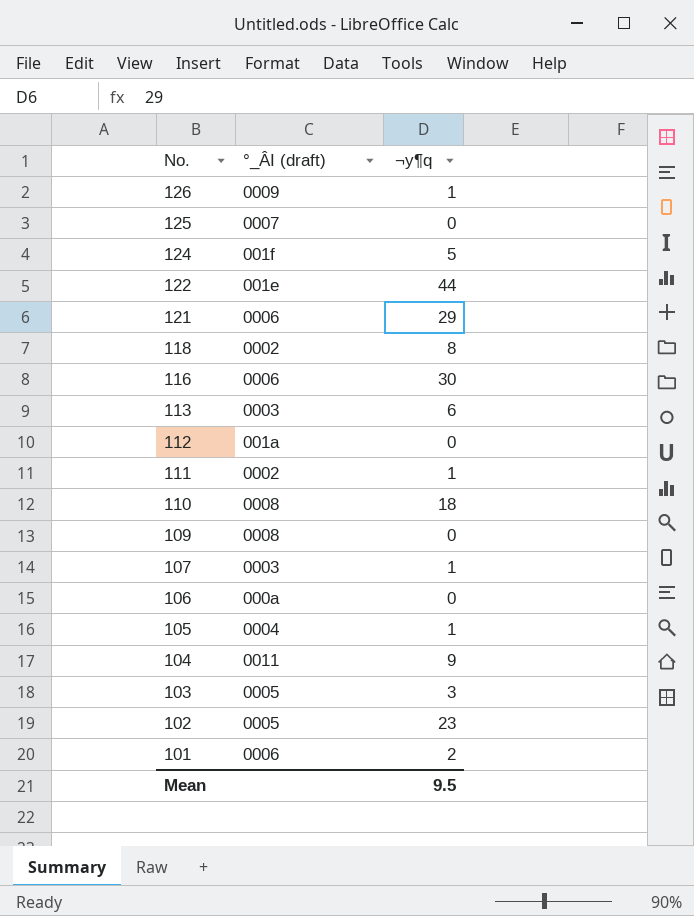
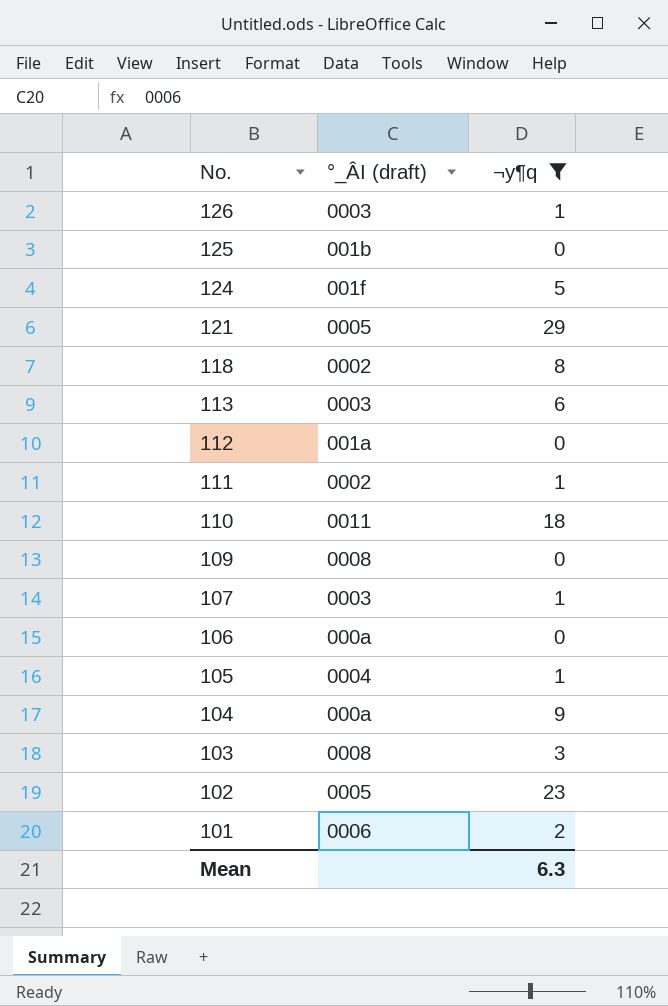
filter: none -> ¬y¶q <= 29
126 | °_ÂI (draft): 0009 -> 0003
125 | °_ÂI (draft): 0007 -> 001b
121 | °_ÂI (draft): 0006 -> 0005
110 | °_ÂI (draft): 0008 -> 0011
104 | °_ÂI (draft): 0011 -> 000a
103 | °_ÂI (draft): 0005 -> 0008
Mean | ¬y¶q: 9.5 -> 6.3

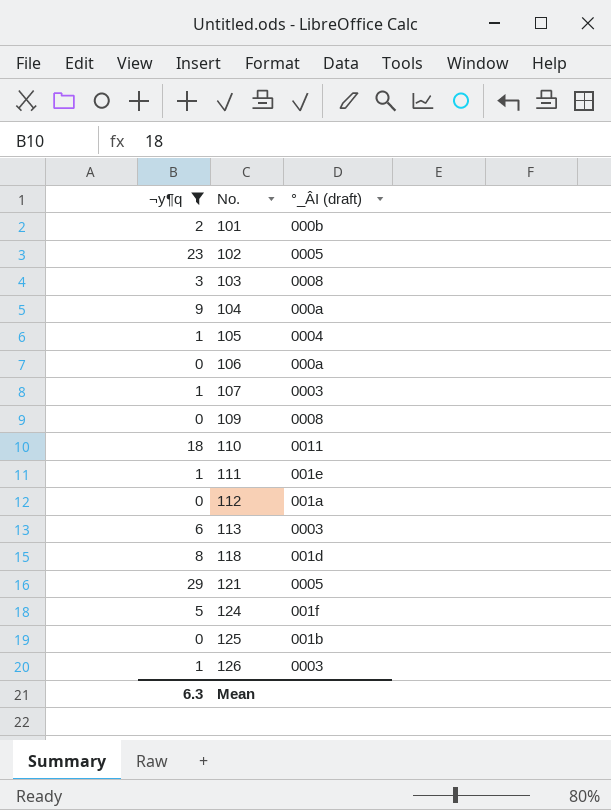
row order: No. descending -> No. ascending
column ¬y¶q | position: 3 -> 1
101 | °_ÂI (draft): 0006 -> 000b
111 | °_ÂI (draft): 0002 -> 001e
118 | °_ÂI (draft): 0002 -> 001d

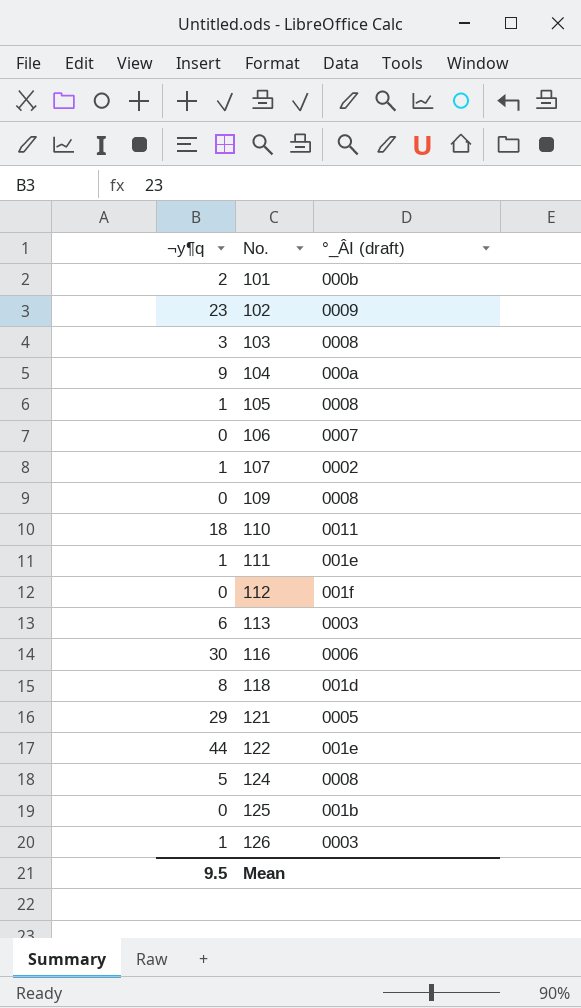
filter: ¬y¶q <= 29 -> none
102 | °_ÂI (draft): 0005 -> 0009
105 | °_ÂI (draft): 0004 -> 0008
106 | °_ÂI (draft): 000a -> 0007
107 | °_ÂI (draft): 0003 -> 0002
112 | °_ÂI (draft): 001a -> 001f
124 | °_ÂI (draft): 001f -> 0008
Mean | ¬y¶q: 6.3 -> 9.5

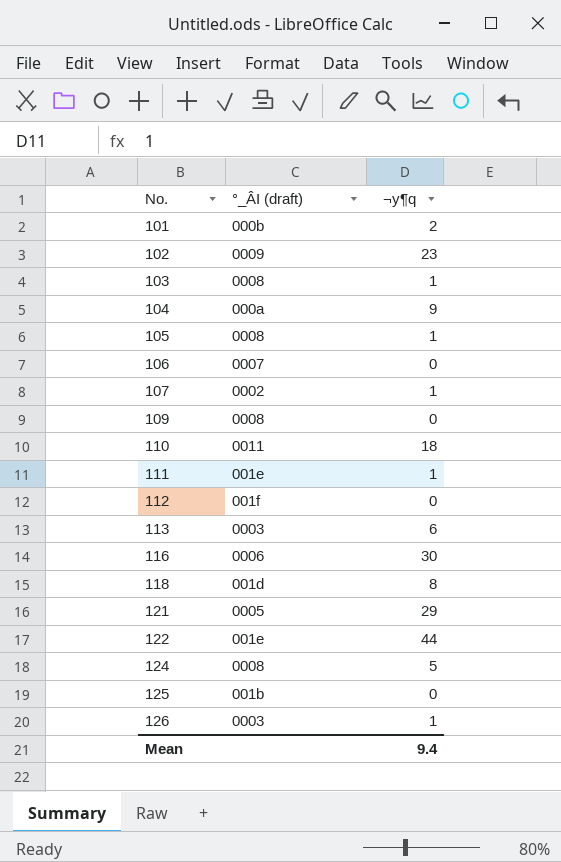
column ¬y¶q | position: 1 -> 3
103 | ¬y¶q: 3 -> 1
Mean | ¬y¶q: 9.5 -> 9.4

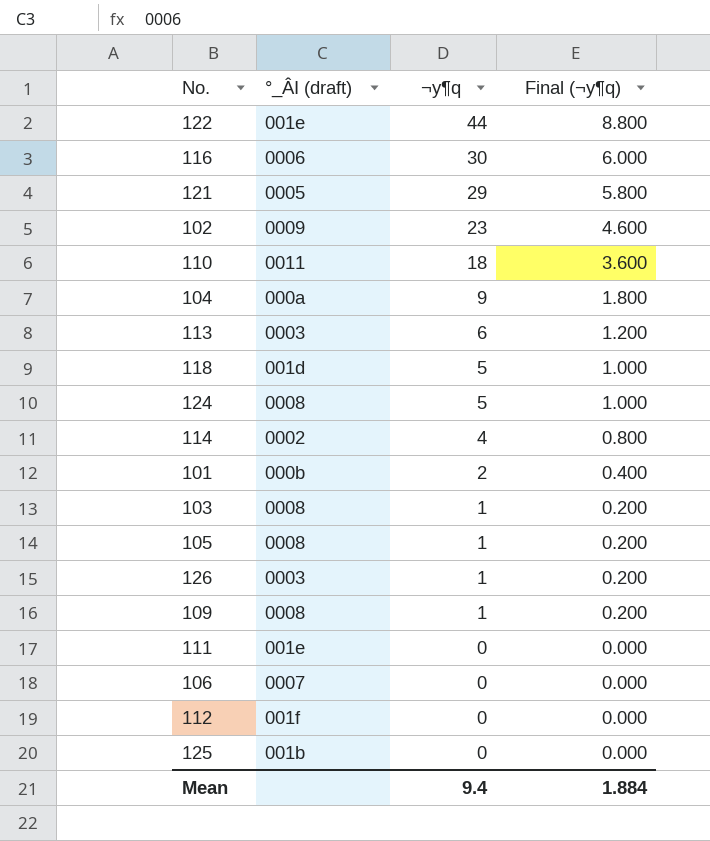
row order: No. ascending -> ¬y¶q descending
column Final (¬y¶q) | formula: none -> [¬y¶q] * 0.2
row 107: 0002 | 1 -> none
118 | ¬y¶q: 8 -> 5
row 114: none -> 0002 | 4 | 0.800
109 | ¬y¶q: 0 -> 1
111 | ¬y¶q: 1 -> 0

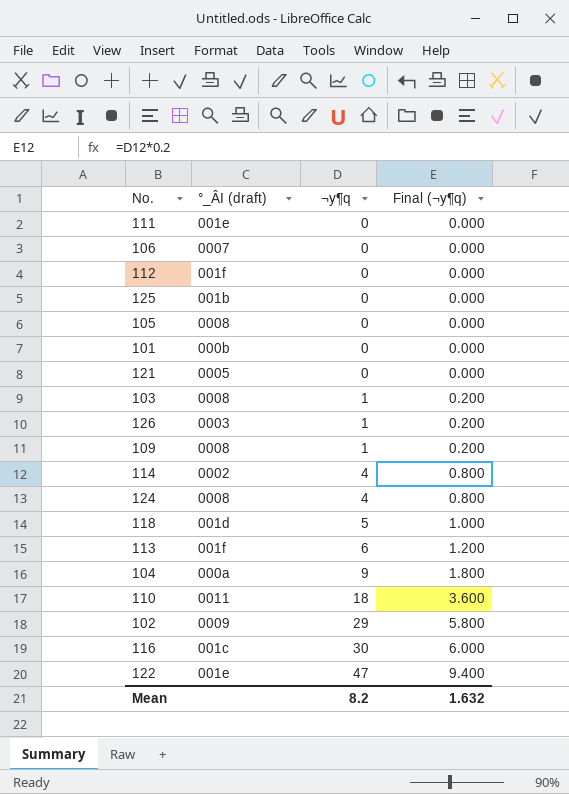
row order: ¬y¶q descending -> ¬y¶q ascending
105 | ¬y¶q: 1 -> 0
105 | Final (¬y¶q): 0.200 -> 0.000
101 | ¬y¶q: 2 -> 0
101 | Final (¬y¶q): 0.400 -> 0.000
121 | ¬y¶q: 29 -> 0
121 | Final (¬y¶q): 5.800 -> 0.000
124 | ¬y¶q: 5 -> 4
124 | Final (¬y¶q): 1.000 -> 0.800
113 | °_ÂI (draft): 0003 -> 001f
102 | ¬y¶q: 23 -> 29
102 | Final (¬y¶q): 4.600 -> 5.800
116 | °_ÂI (draft): 0006 -> 001c
122 | ¬y¶q: 44 -> 47
122 | Final (¬y¶q): 8.800 -> 9.400
Mean | ¬y¶q: 9.4 -> 8.2
Mean | Final (¬y¶q): 1.884 -> 1.632

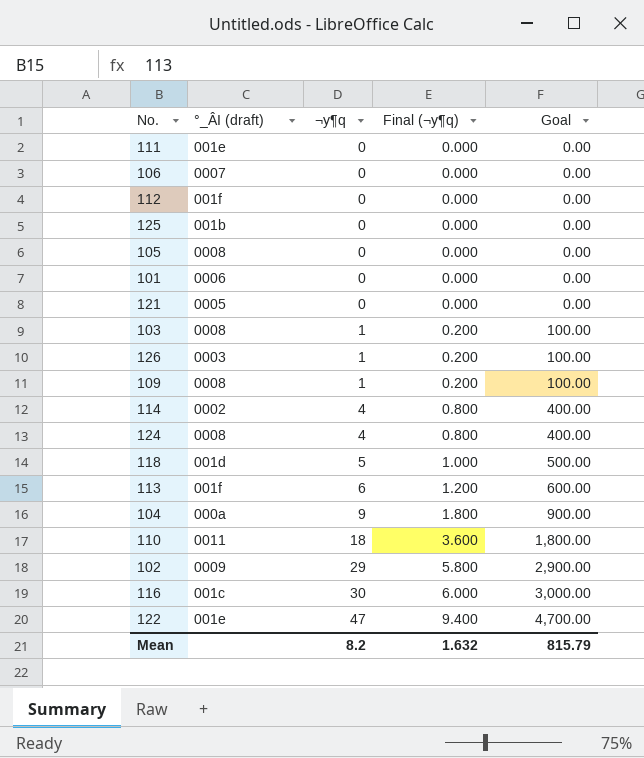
column Goal | formula: none -> [¬y¶q] * 100
101 | °_ÂI (draft): 000b -> 0006

